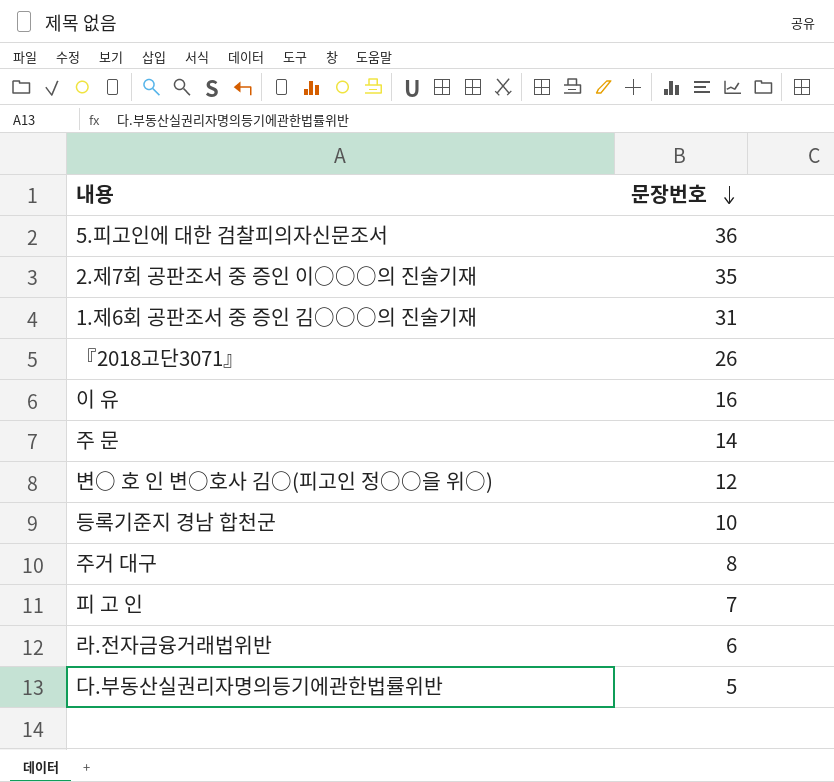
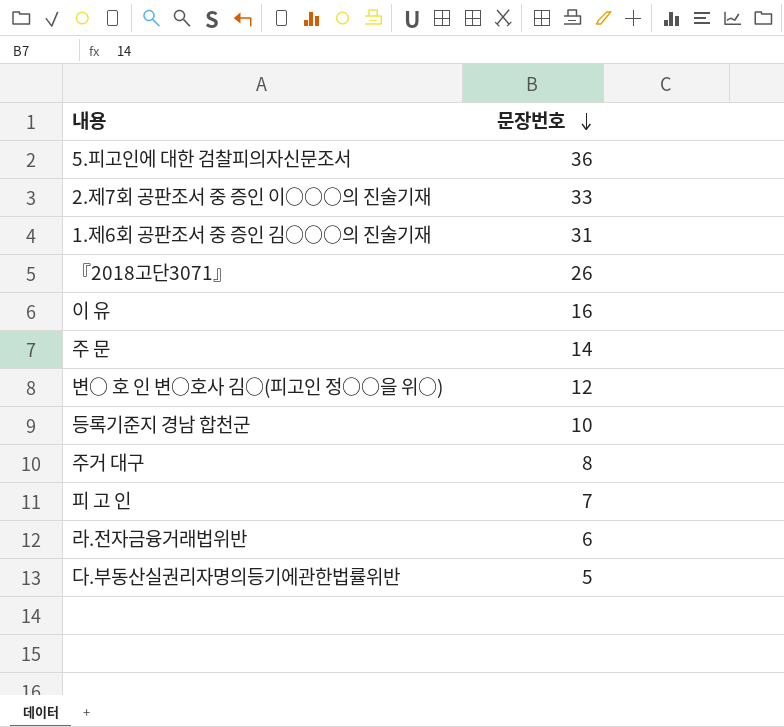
2.제7회 공판조서 중 증인 이○○○의 진술기재 | 문장번호: 35 -> 33

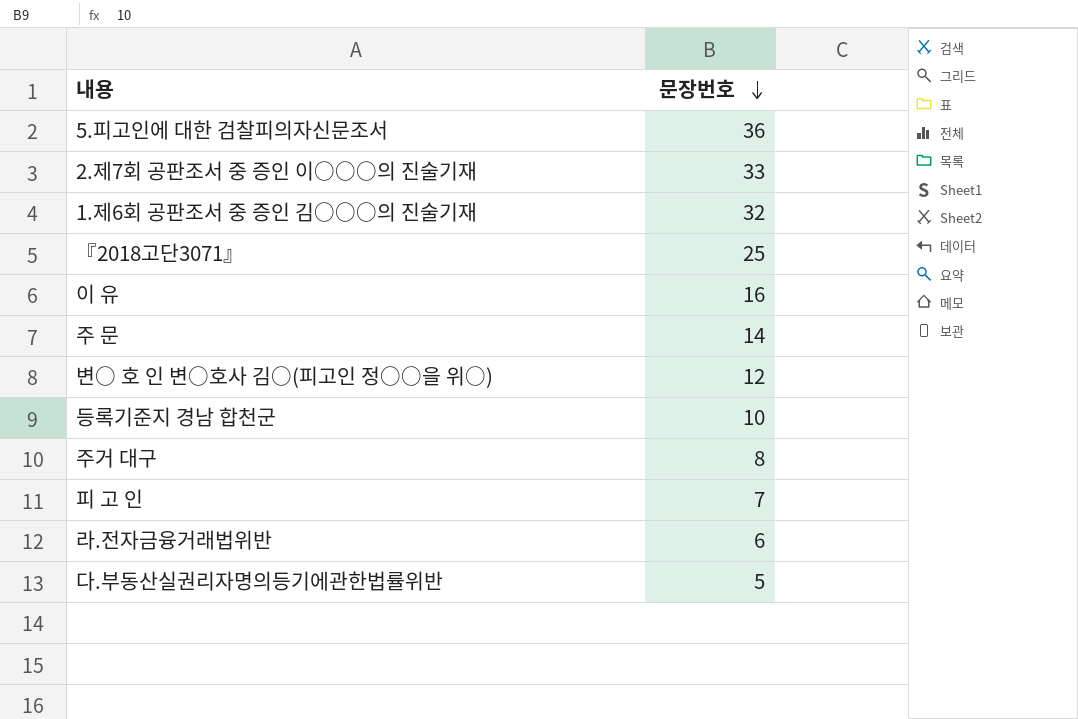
1.제6회 공판조서 중 증인 김○○○의 진술기재 | 문장번호: 31 -> 32
『2018고단3071』 | 문장번호: 26 -> 25

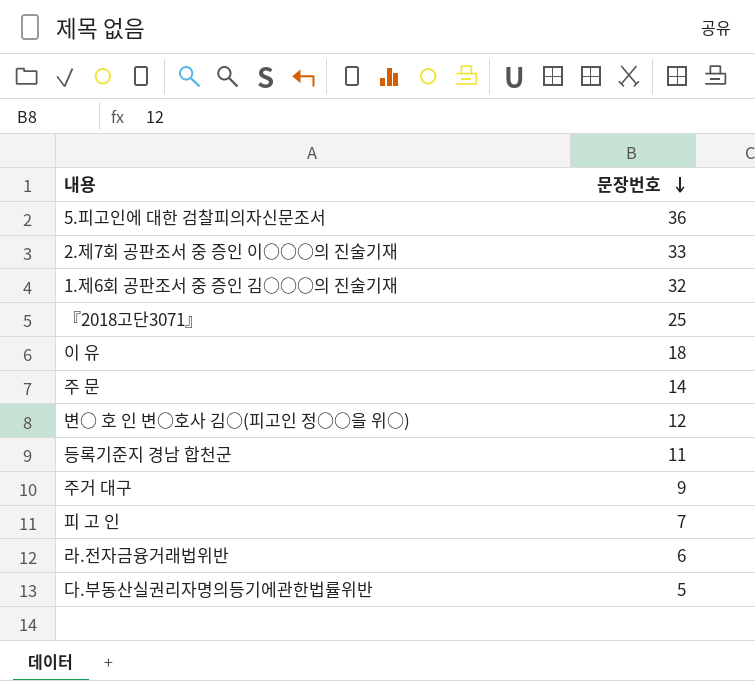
이 유 | 문장번호: 16 -> 18
등록기준지 경남 합천군 | 문장번호: 10 -> 11
주거 대구 | 문장번호: 8 -> 9

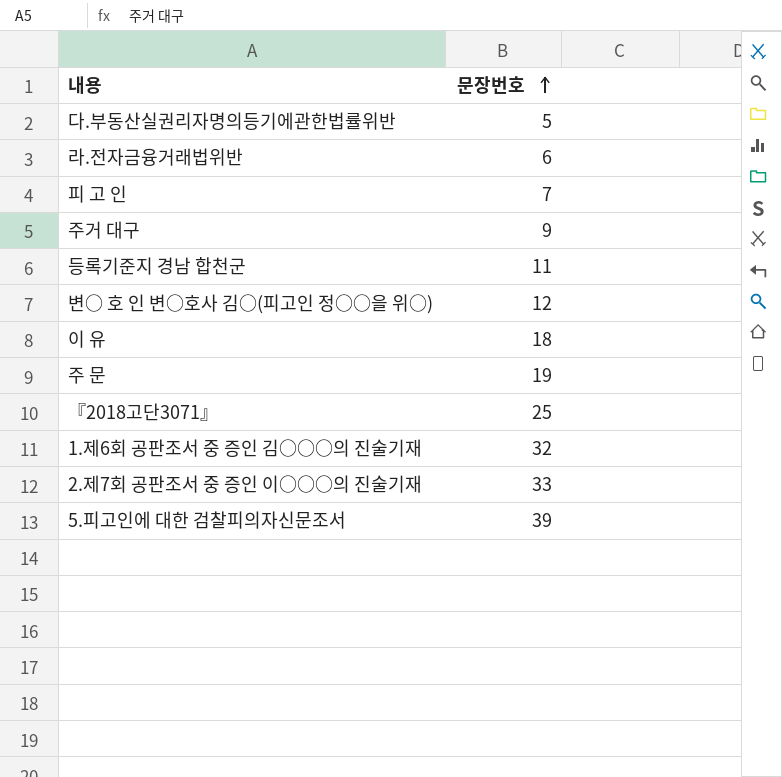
row order: 문장번호 descending -> 문장번호 ascending
주 문 | 문장번호: 14 -> 19
5.피고인에 대한 검찰피의자신문조서 | 문장번호: 36 -> 39

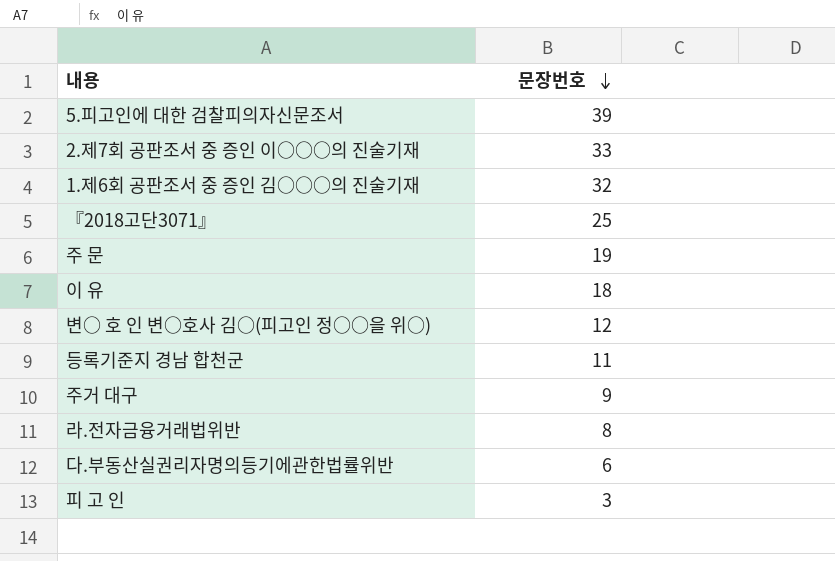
row order: 문장번호 ascending -> 문장번호 descending
라.전자금융거래법위반 | 문장번호: 6 -> 8
다.부동산실권리자명의등기에관한법률위반 | 문장번호: 5 -> 6
피 고 인 | 문장번호: 7 -> 3

